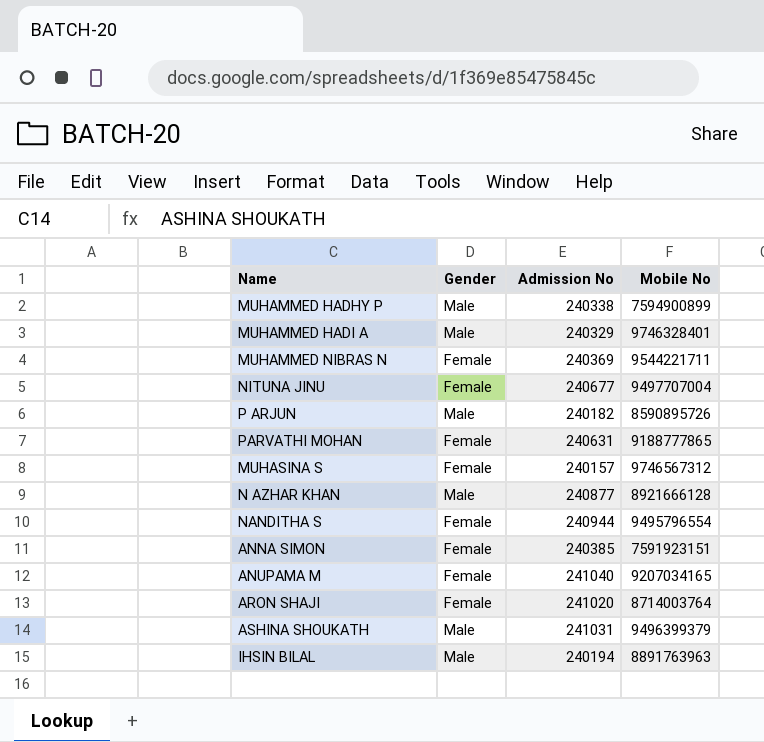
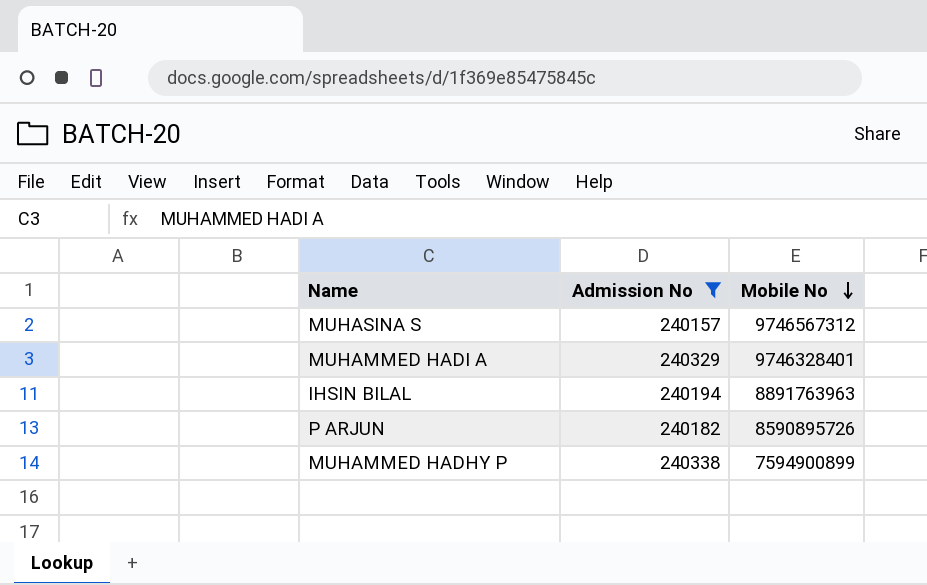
filter: none -> Admission No <= 240338
row order: none -> Mobile No descending
column Gender | position: 2 -> none

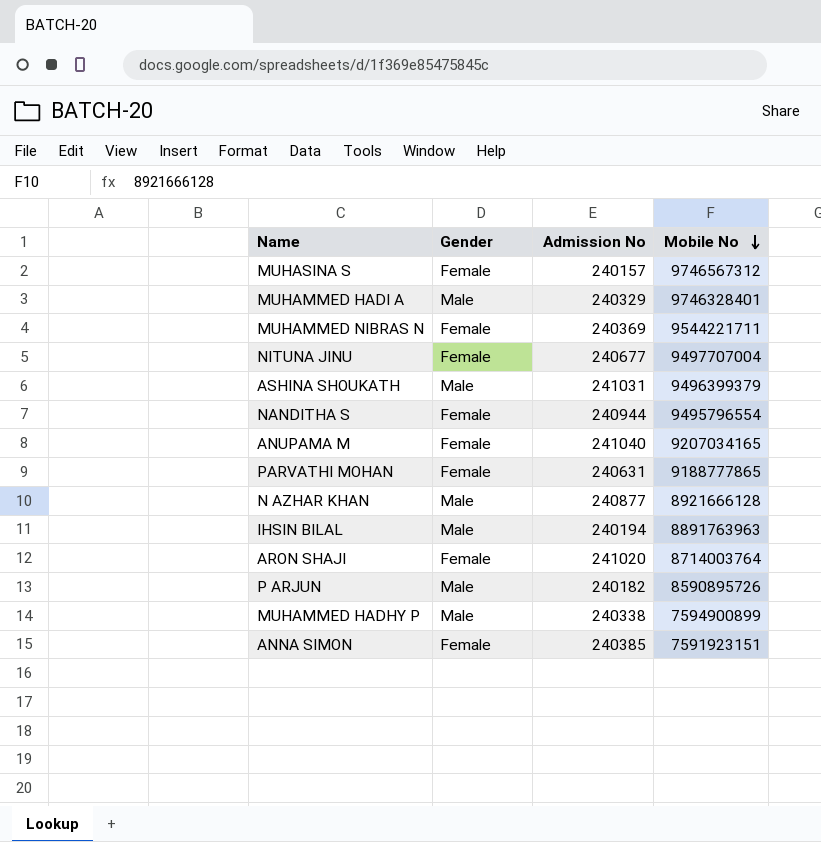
filter: Admission No <= 240338 -> none
column Gender | position: none -> 2

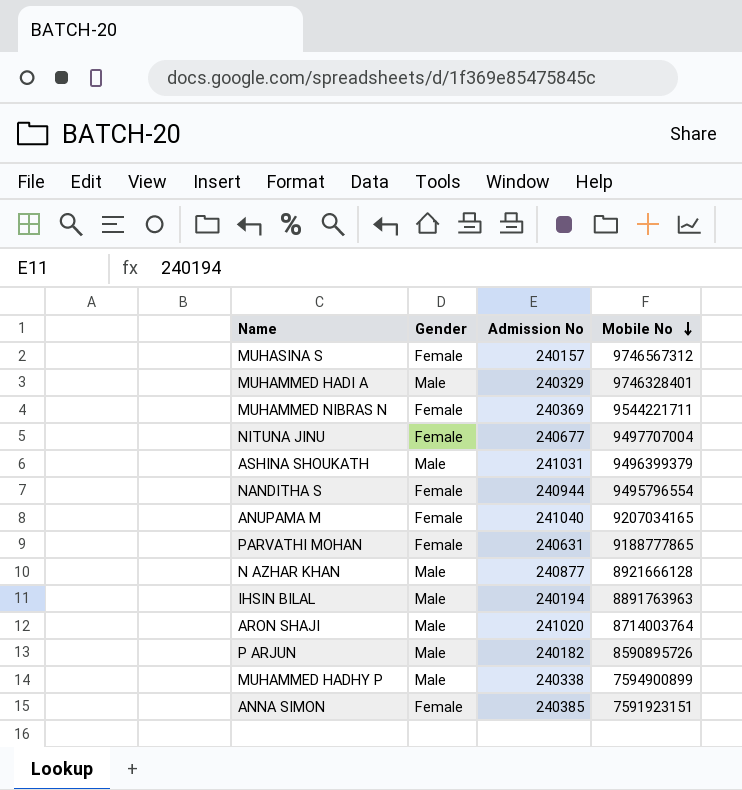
ARON SHAJI | Gender: Female -> Male

